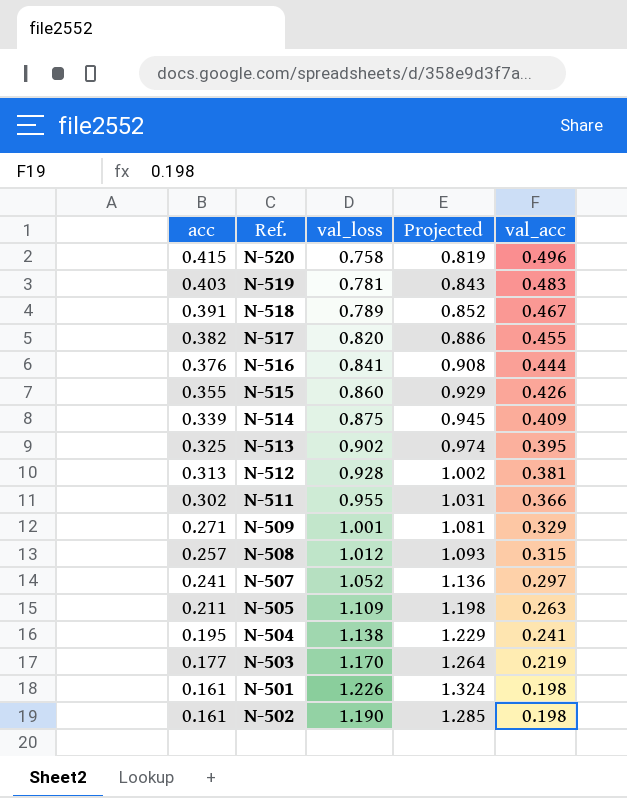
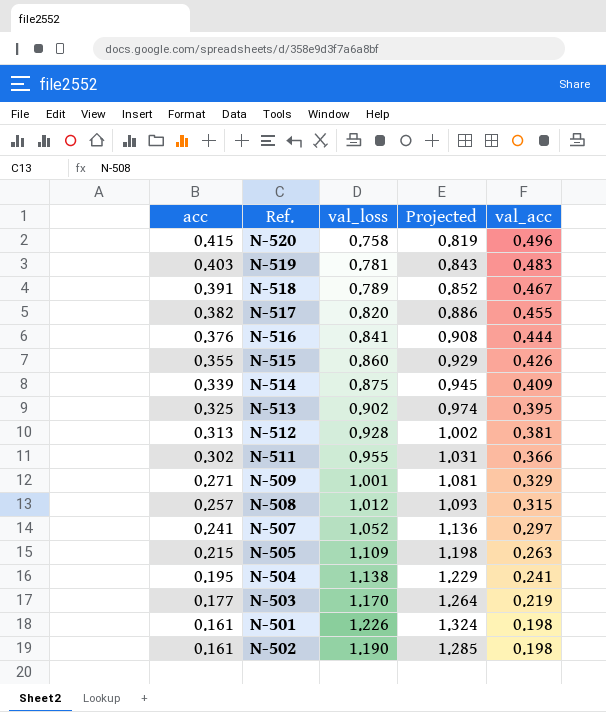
N-505 | acc: 0.211 -> 0.215

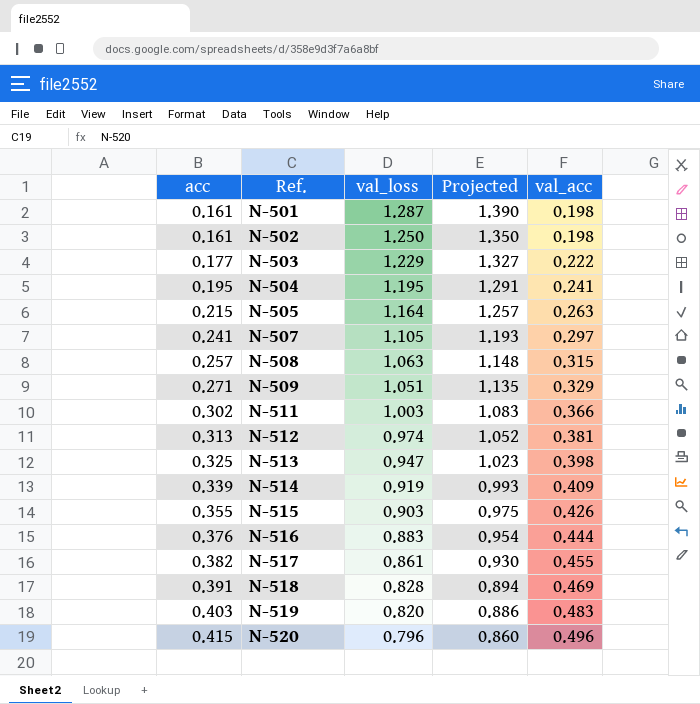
row order: acc descending -> acc ascending
N-501 | val_loss: 1.226 -> 1.287
N-501 | Projected: 1.324 -> 1.390
N-502 | val_loss: 1.190 -> 1.250
N-502 | Projected: 1.285 -> 1.350
N-503 | val_loss: 1.170 -> 1.229
N-503 | Projected: 1.264 -> 1.327
N-503 | val_acc: 0.219 -> 0.222
N-504 | val_loss: 1.138 -> 1.195
N-504 | Projected: 1.229 -> 1.291
N-505 | val_loss: 1.109 -> 1.164
N-505 | Projected: 1.198 -> 1.257
N-507 | val_loss: 1.052 -> 1.105
N-507 | Projected: 1.136 -> 1.193
N-508 | val_loss: 1.012 -> 1.063
N-508 | Projected: 1.093 -> 1.148
N-509 | val_loss: 1.001 -> 1.051
N-509 | Projected: 1.081 -> 1.135
N-511 | val_loss: 0.955 -> 1.003
N-511 | Projected: 1.031 -> 1.083
N-512 | val_loss: 0.928 -> 0.974
N-512 | Projected: 1.002 -> 1.052
N-513 | val_loss: 0.902 -> 0.947
N-513 | Projected: 0.974 -> 1.023
N-513 | val_acc: 0.395 -> 0.398
N-514 | val_loss: 0.875 -> 0.919
N-514 | Projected: 0.945 -> 0.993
N-515 | val_loss: 0.860 -> 0.903
N-515 | Projected: 0.929 -> 0.975
N-516 | val_loss: 0.841 -> 0.883
N-516 | Projected: 0.908 -> 0.954
N-517 | val_loss: 0.820 -> 0.861
N-517 | Projected: 0.886 -> 0.930
N-518 | val_loss: 0.789 -> 0.828
N-518 | Projected: 0.852 -> 0.894
N-518 | val_acc: 0.467 -> 0.469
N-519 | val_loss: 0.781 -> 0.820
N-519 | Projected: 0.843 -> 0.886
N-520 | val_loss: 0.758 -> 0.796
N-520 | Projected: 0.819 -> 0.860

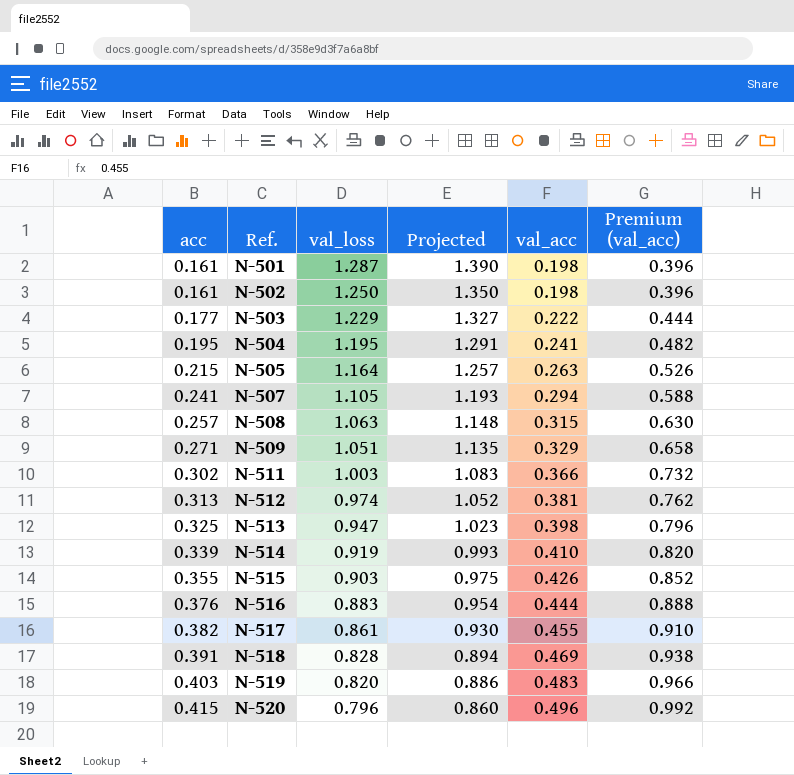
column Premium (val_acc) | formula: none -> [val_acc] * 2
N-507 | val_acc: 0.297 -> 0.294
N-514 | val_acc: 0.409 -> 0.410

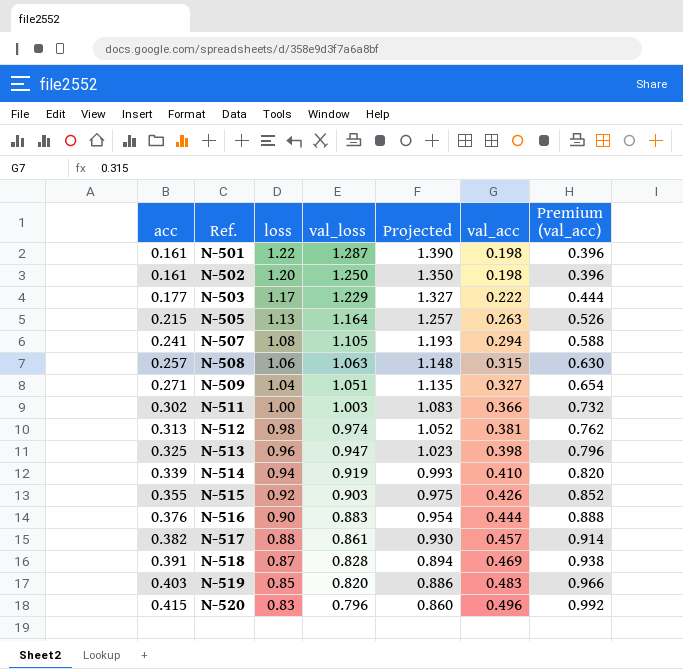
column loss | position: none -> 3
row N-504: 0.195 | 1.195 | 1.291 | 0.241 | 0.482 -> none
N-509 | val_acc: 0.329 -> 0.327
N-509 | Premium (val_acc): 0.658 -> 0.654
N-517 | val_acc: 0.455 -> 0.457
N-517 | Premium (val_acc): 0.910 -> 0.914

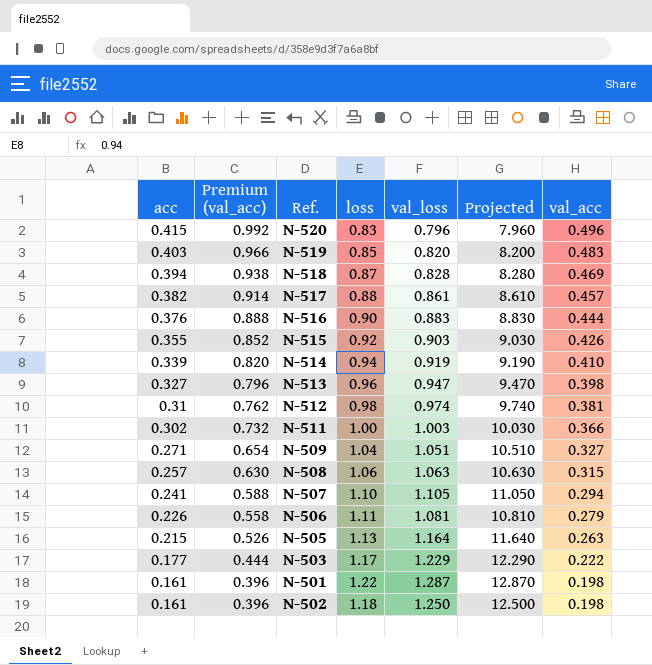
row order: acc ascending -> acc descending
column Premium (val_acc) | position: 7 -> 2
column Projected | formula: [val_loss] * 1.08 -> [val_loss] * 10
N-518 | acc: 0.391 -> 0.394
N-513 | acc: 0.325 -> 0.327
N-512 | acc: 0.313 -> 0.31
N-507 | loss: 1.08 -> 1.10
row N-506: none -> 0.226 | 0.558 | 1.11 | 1.081 | 10.810 | 0.279
N-502 | loss: 1.20 -> 1.18

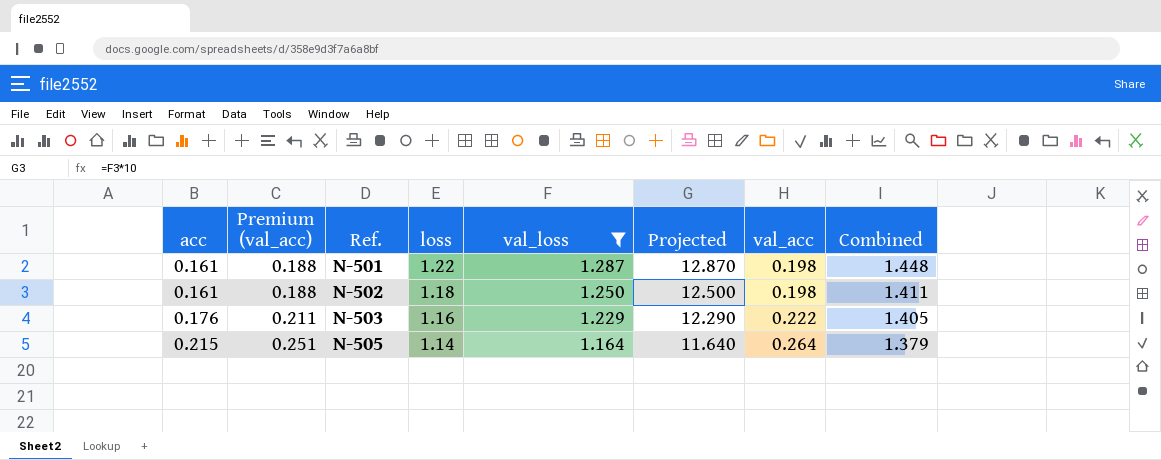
filter: none -> val_loss >= 1.164
row order: acc descending -> acc ascending
column Premium (val_acc) | formula: [val_acc] * 2 -> [val_acc] * 0.95
column Combined | formula: none -> [acc] + [val_loss]
N-503 | acc: 0.177 -> 0.176
N-503 | loss: 1.17 -> 1.16
N-505 | loss: 1.13 -> 1.14
N-505 | val_acc: 0.263 -> 0.264

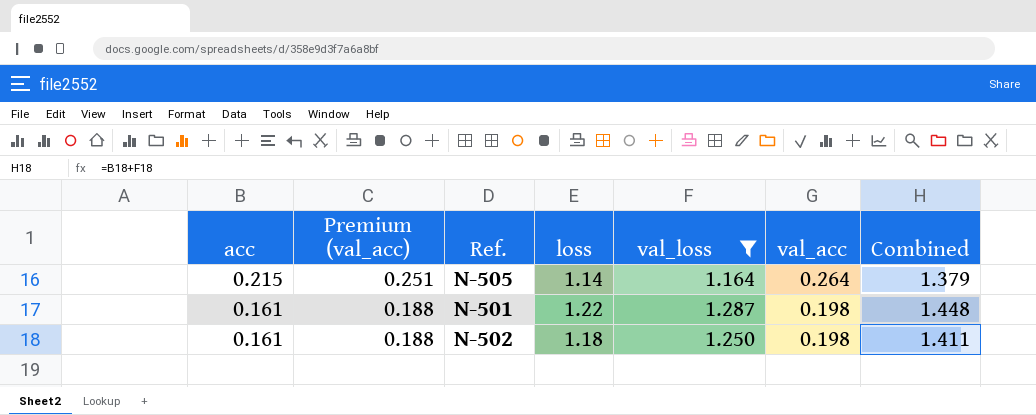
row order: acc ascending -> acc descending
column Projected | formula: [val_loss] * 10 -> none
row N-503: 0.176 | 0.211 | 1.16 | 1.229 | 12.290 | 0.222 | 1.405 -> none

